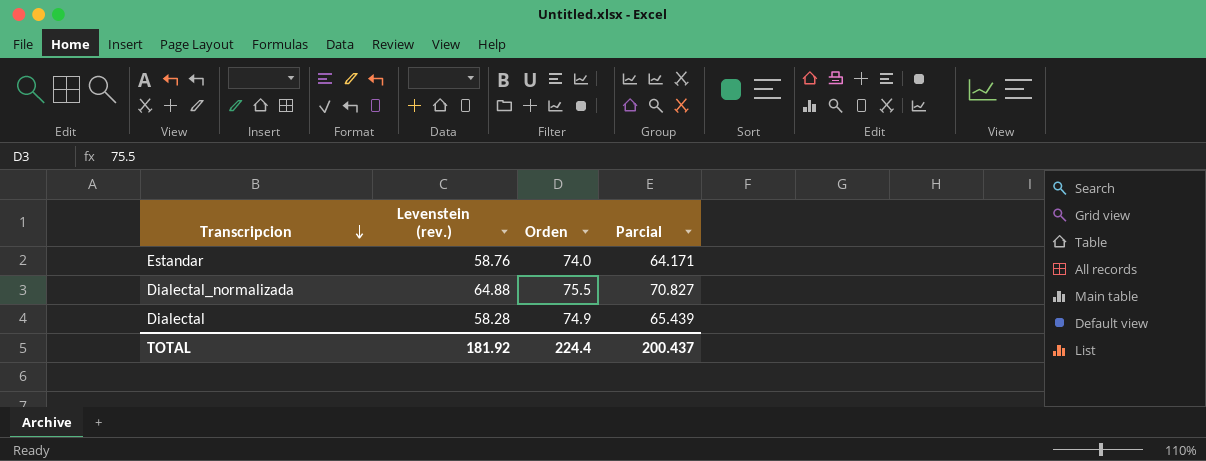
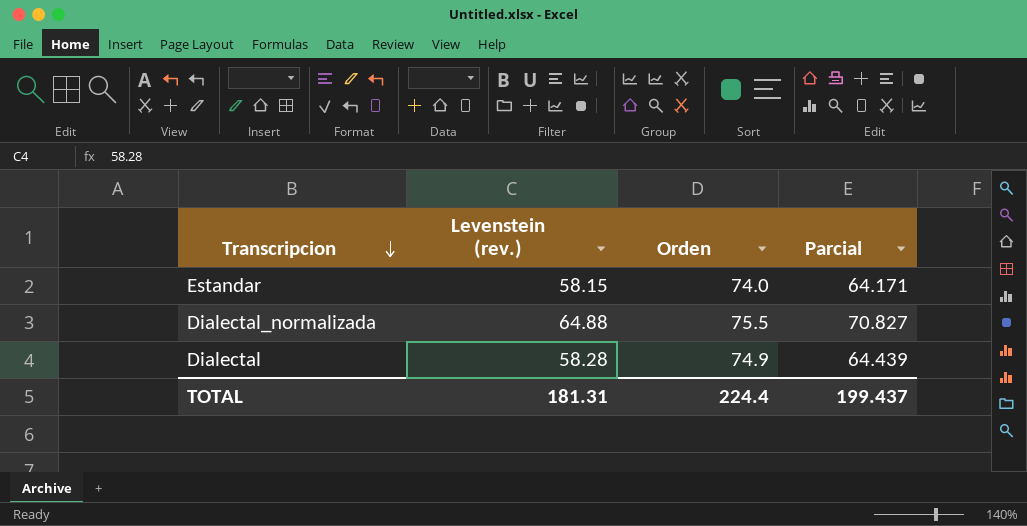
Estandar | Levenstein (rev.): 58.76 -> 58.15
Dialectal | Parcial: 65.439 -> 64.439
TOTAL | Levenstein (rev.): 181.92 -> 181.31
TOTAL | Parcial: 200.437 -> 199.437

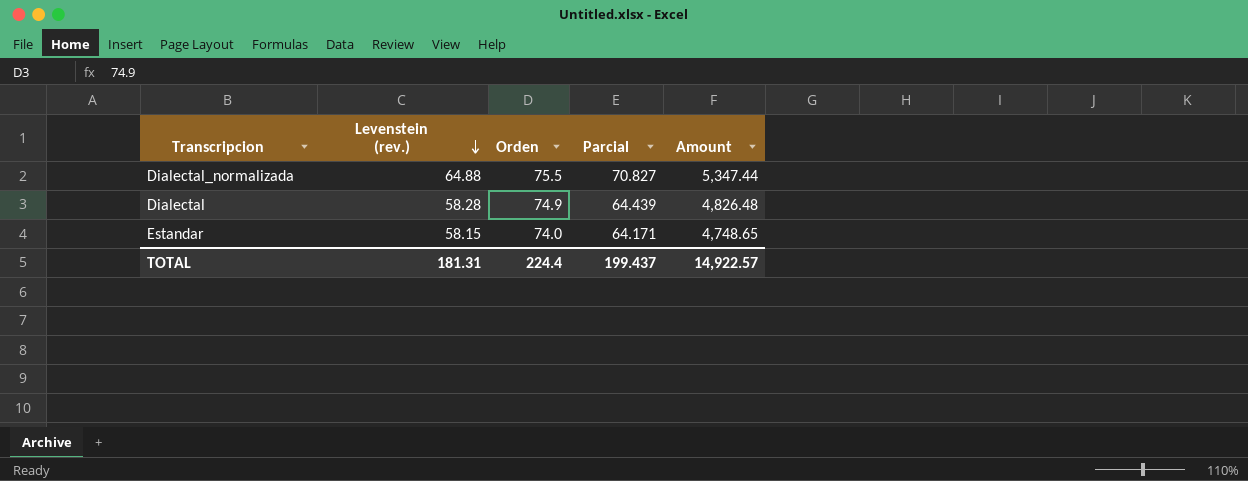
row order: Transcripcion descending -> Levenstein (rev.) descending
column Amount | formula: none -> [Orden] * [Parcial]

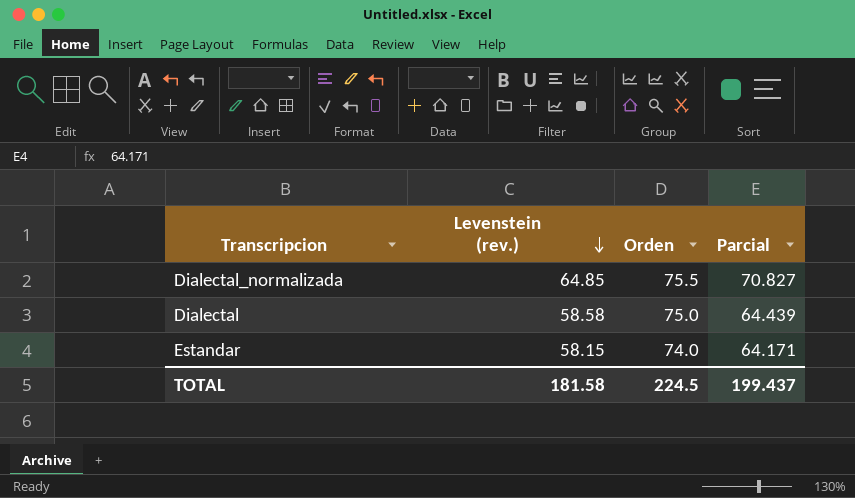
column Amount | formula: [Orden] * [Parcial] -> none
Dialectal_normalizada | Levenstein (rev.): 64.88 -> 64.85
Dialectal | Levenstein (rev.): 58.28 -> 58.58
Dialectal | Orden: 74.9 -> 75.0
TOTAL | Levenstein (rev.): 181.31 -> 181.58
TOTAL | Orden: 224.4 -> 224.5

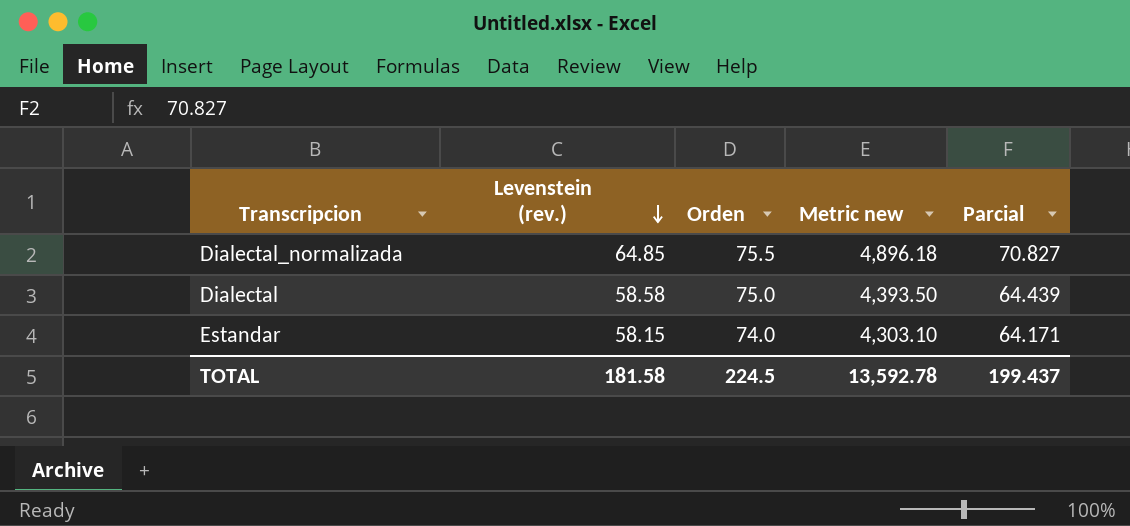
column Metric new | formula: none -> [Levenstein (rev.)] * [Orden]

